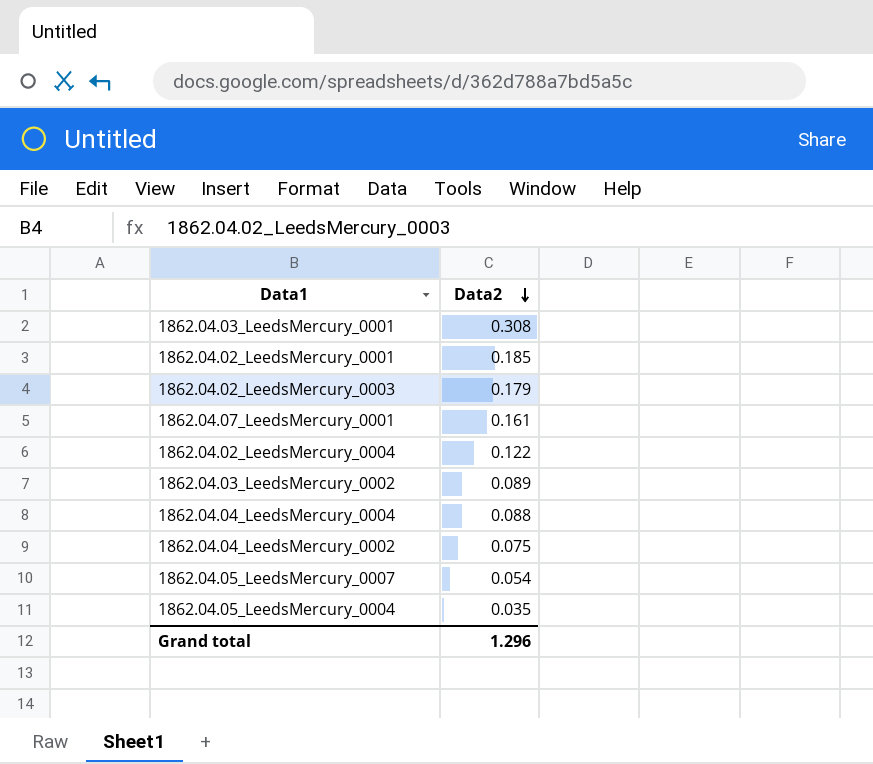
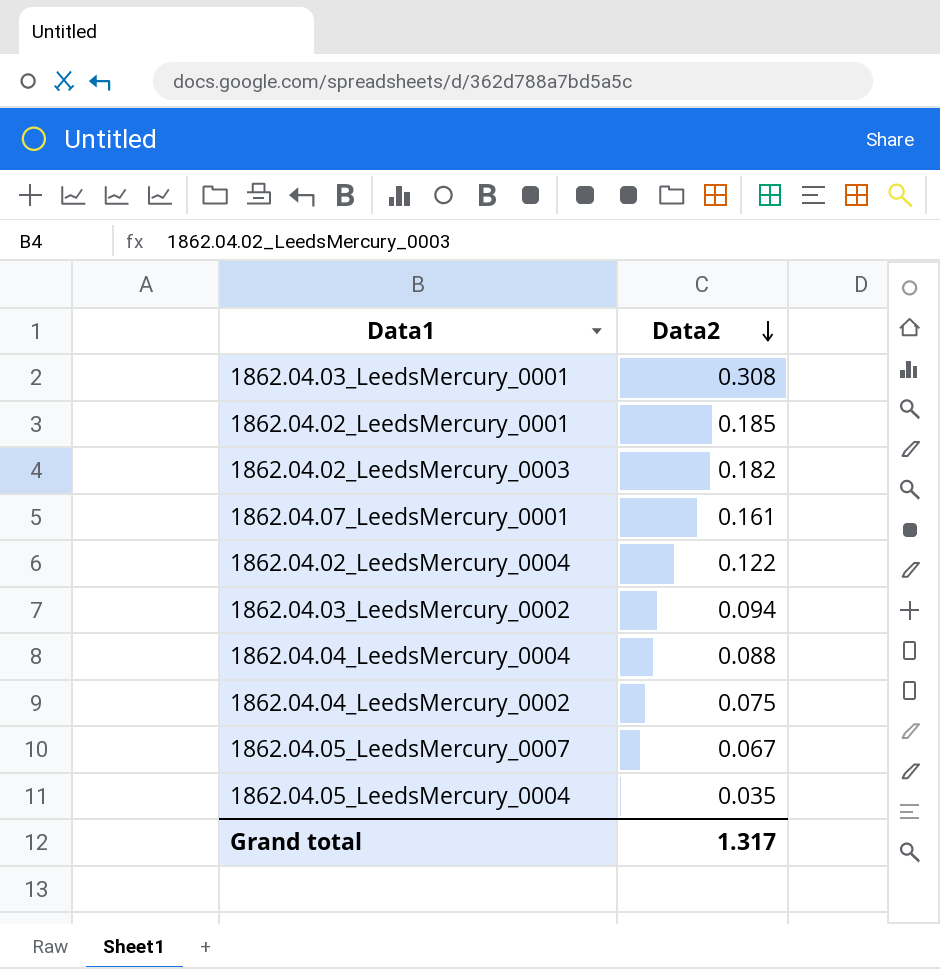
1862.04.02_LeedsMercury_0003 | Data2: 0.179 -> 0.182
1862.04.03_LeedsMercury_0002 | Data2: 0.089 -> 0.094
1862.04.05_LeedsMercury_0007 | Data2: 0.054 -> 0.067
Grand total | Data2: 1.296 -> 1.317

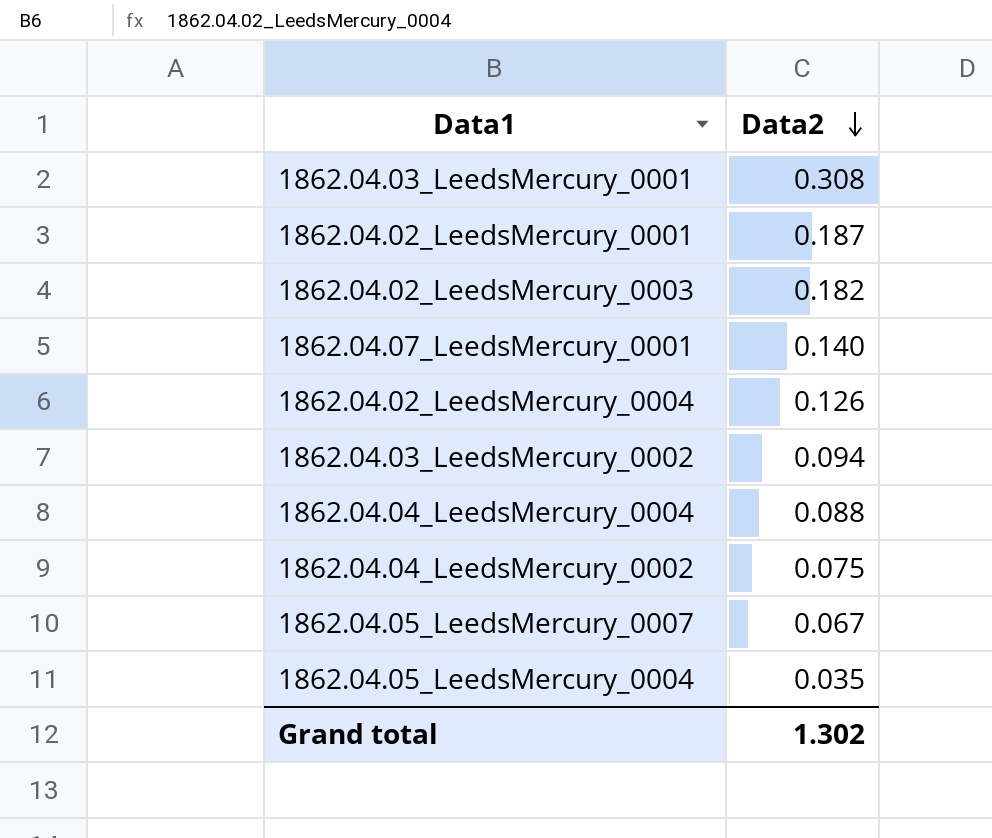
1862.04.02_LeedsMercury_0001 | Data2: 0.185 -> 0.187
1862.04.07_LeedsMercury_0001 | Data2: 0.161 -> 0.140
1862.04.02_LeedsMercury_0004 | Data2: 0.122 -> 0.126
Grand total | Data2: 1.317 -> 1.302

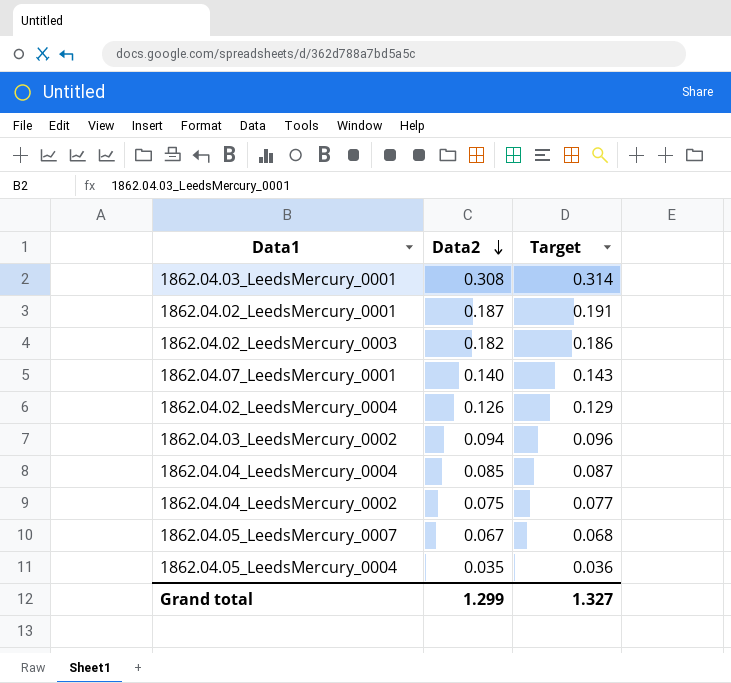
column Target | formula: none -> [Data2] * 1.02
1862.04.04_LeedsMercury_0004 | Data2: 0.088 -> 0.085
Grand total | Data2: 1.302 -> 1.299

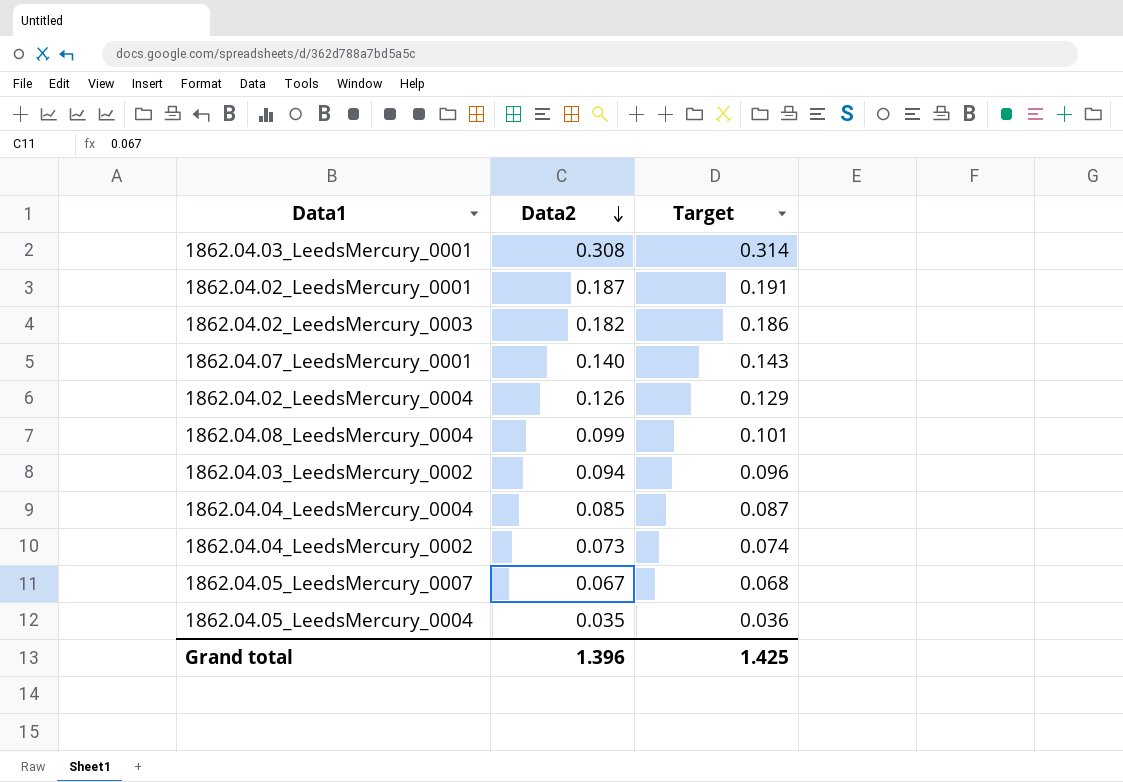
row 1862.04.08_LeedsMercury_0004: none -> 0.099 | 0.101
1862.04.04_LeedsMercury_0002 | Data2: 0.075 -> 0.073
1862.04.04_LeedsMercury_0002 | Target: 0.077 -> 0.074
Grand total | Data2: 1.299 -> 1.396
Grand total | Target: 1.327 -> 1.425

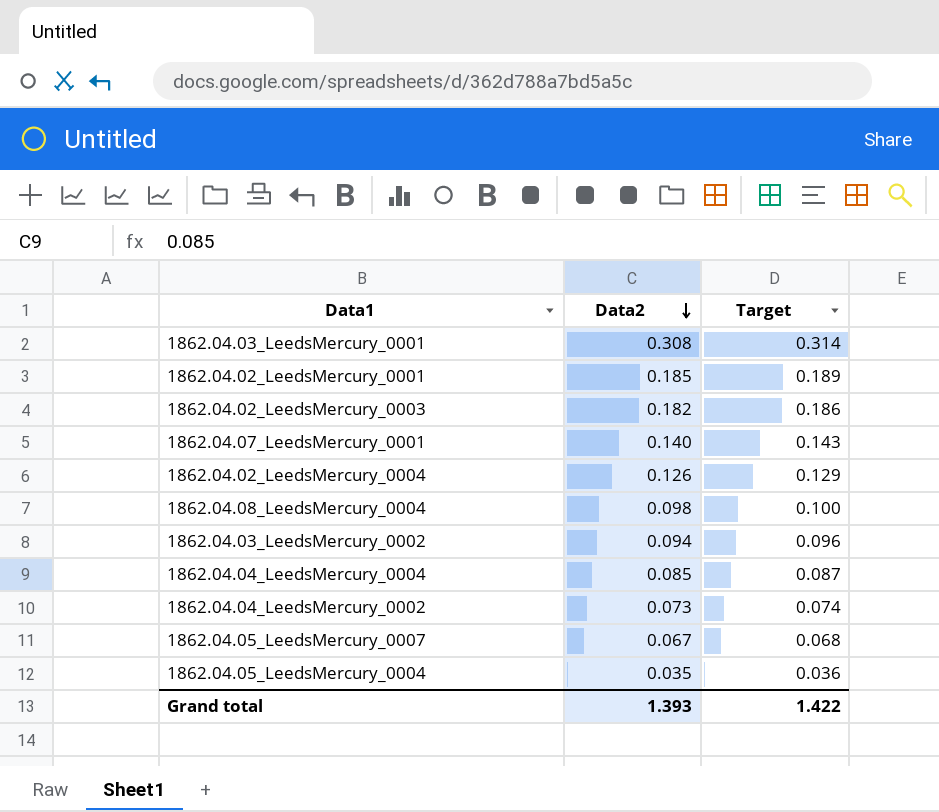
1862.04.02_LeedsMercury_0001 | Data2: 0.187 -> 0.185
1862.04.02_LeedsMercury_0001 | Target: 0.191 -> 0.189
1862.04.08_LeedsMercury_0004 | Data2: 0.099 -> 0.098
1862.04.08_LeedsMercury_0004 | Target: 0.101 -> 0.100
Grand total | Data2: 1.396 -> 1.393
Grand total | Target: 1.425 -> 1.422

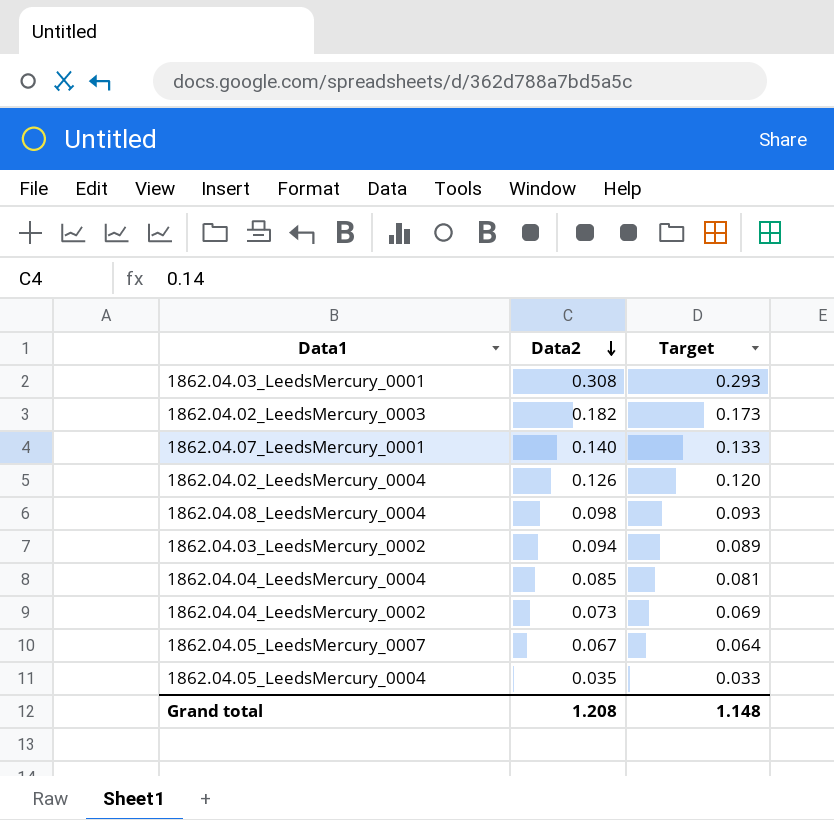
column Target | formula: [Data2] * 1.02 -> [Data2] * 0.95
row 1862.04.02_LeedsMercury_0001: 0.185 | 0.189 -> none
Grand total | Data2: 1.393 -> 1.208
Grand total | Target: 1.422 -> 1.148

